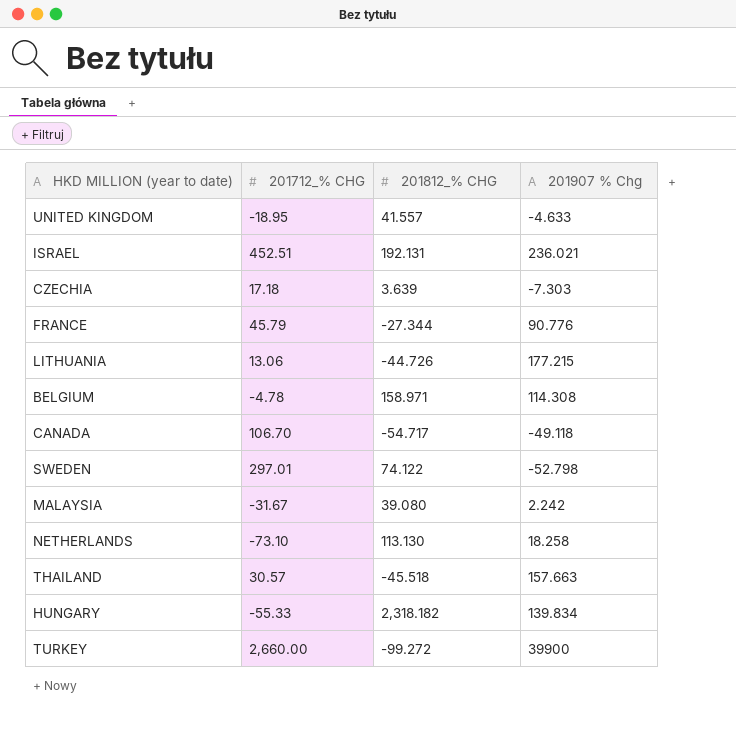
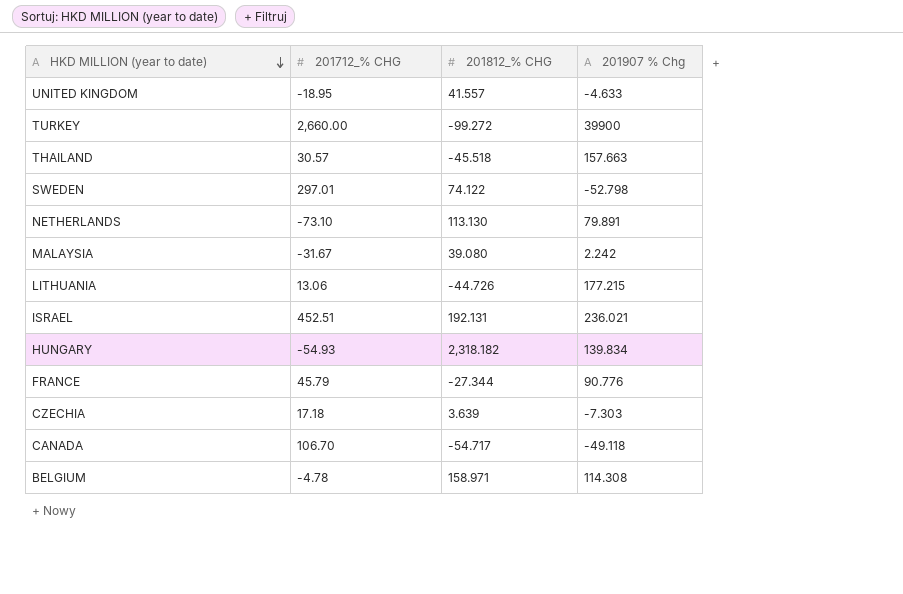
row order: none -> HKD MILLION (year to date) descending
NETHERLANDS | 201907 % Chg: 18.258 -> 79.891
HUNGARY | 201712_% CHG: -55.33 -> -54.93

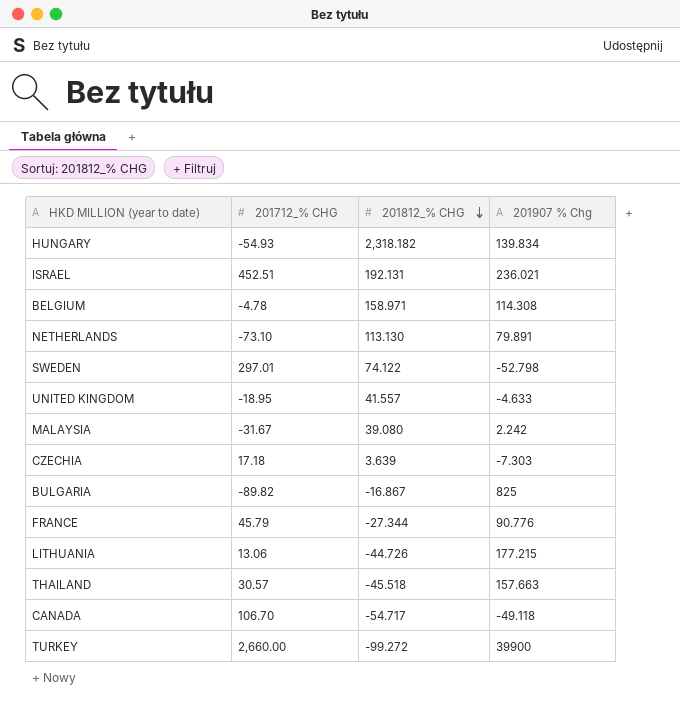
row order: HKD MILLION (year to date) descending -> 201812_% CHG descending
row BULGARIA: none -> -89.82 | -16.867 | 825

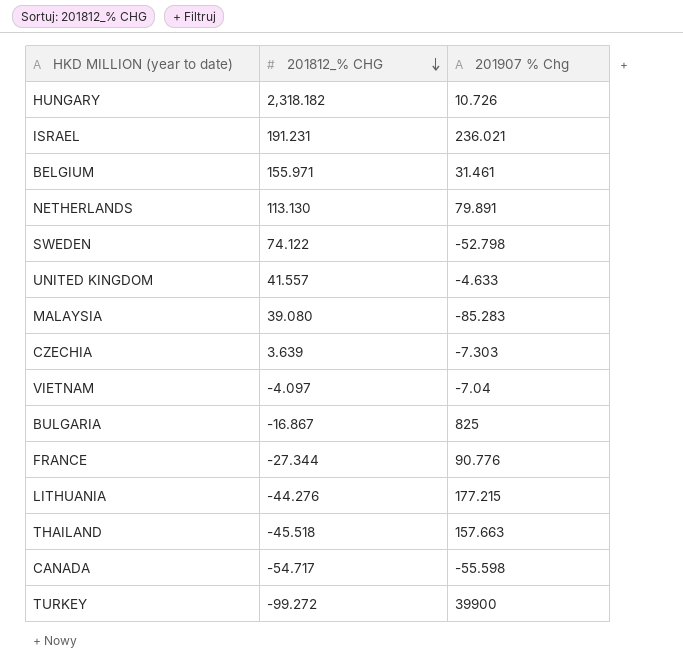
column 201712_% CHG | position: 2 -> none
HUNGARY | 201907 % Chg: 139.834 -> 10.726
ISRAEL | 201812_% CHG: 192.131 -> 191.231
BELGIUM | 201812_% CHG: 158.971 -> 155.971
BELGIUM | 201907 % Chg: 114.308 -> 31.461
MALAYSIA | 201907 % Chg: 2.242 -> -85.283
row VIETNAM: none -> -4.097 | -7.04
LITHUANIA | 201812_% CHG: -44.726 -> -44.276
CANADA | 201907 % Chg: -49.118 -> -55.598

